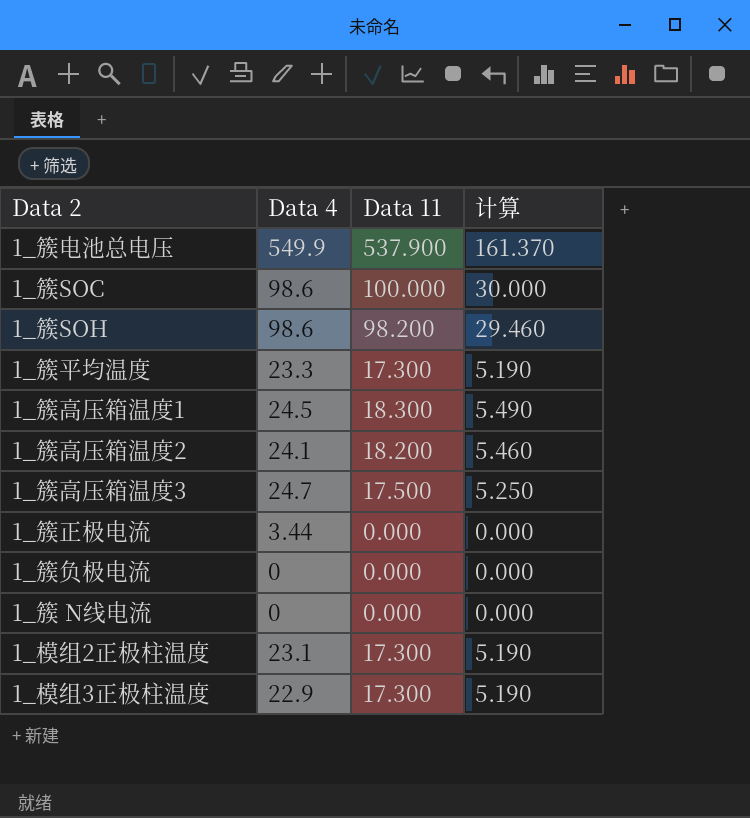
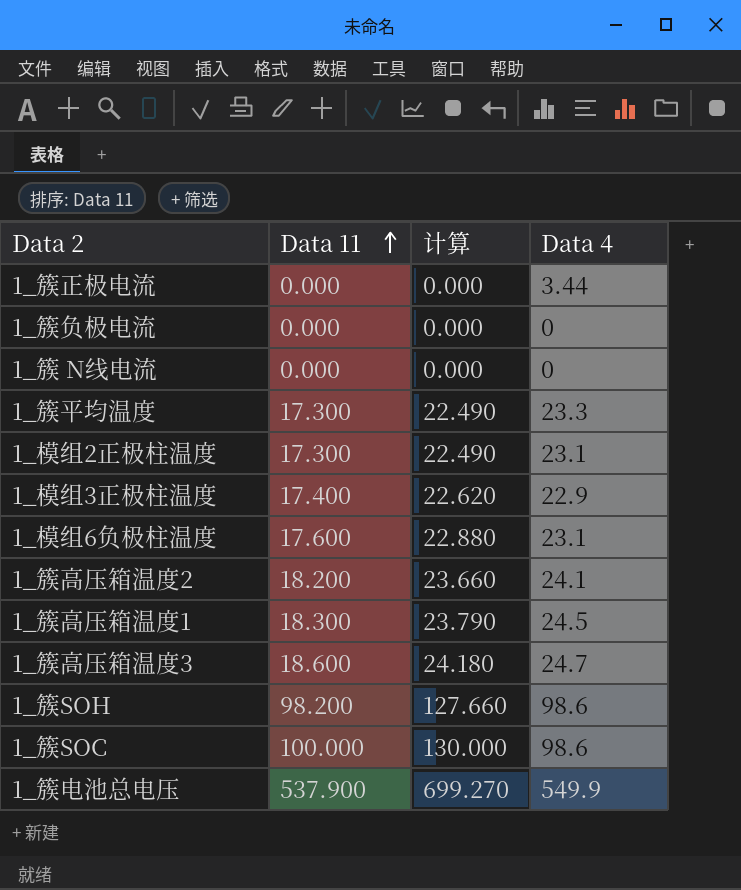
row order: none -> Data 11 ascending
column 计算 | formula: [Data 11] * 0.3 -> [Data 11] * 1.3
column Data 4 | position: 2 -> 4
1_模组3正极柱温度 | Data 11: 17.300 -> 17.400
row 1_模组6负极柱温度: none -> 17.600 | 22.880 | 23.1
1_簇高压箱温度3 | Data 11: 17.500 -> 18.600

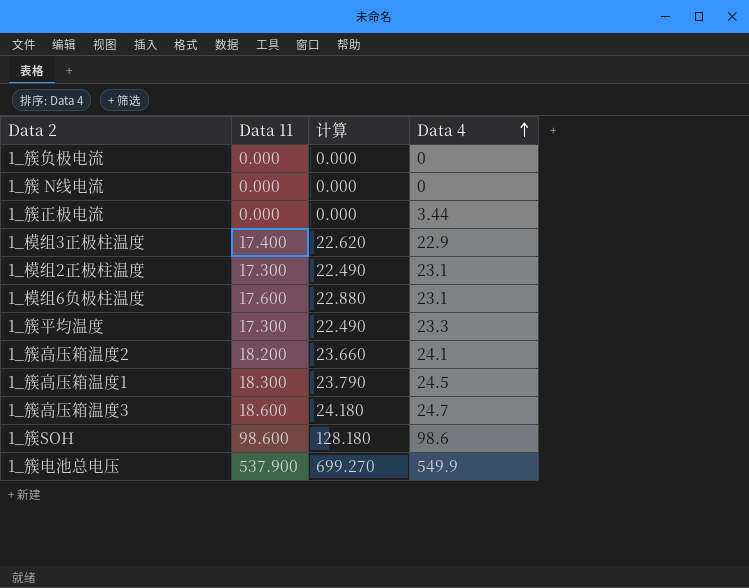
row order: Data 11 ascending -> Data 4 ascending
row 1_簇SOC: 100.000 | 130.000 | 98.6 -> none
1_簇SOH | Data 11: 98.200 -> 98.600
1_簇SOH | 计算: 127.660 -> 128.180

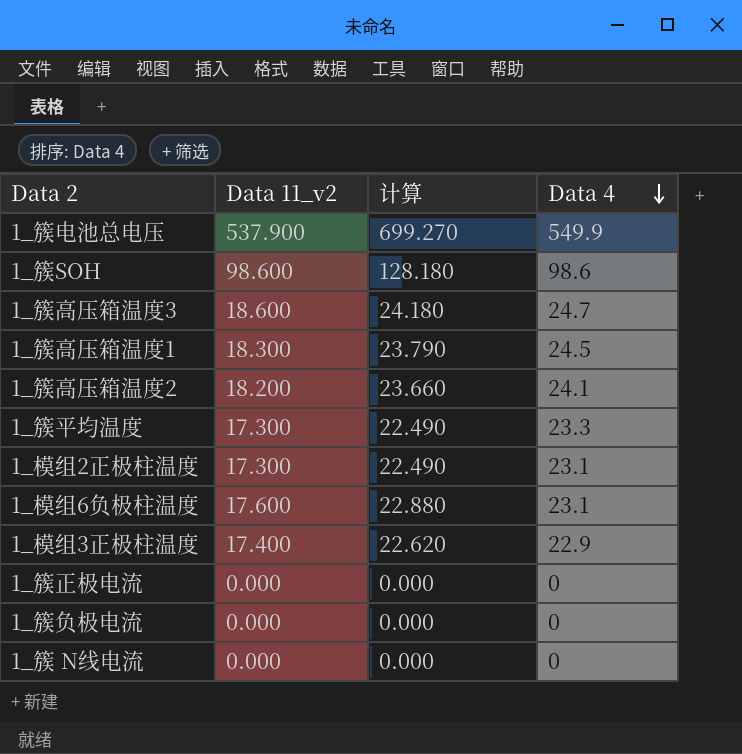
row order: Data 4 ascending -> Data 4 descending
column name: Data 11 -> Data 11_v2
1_簇正极电流 | Data 4: 3.44 -> 0

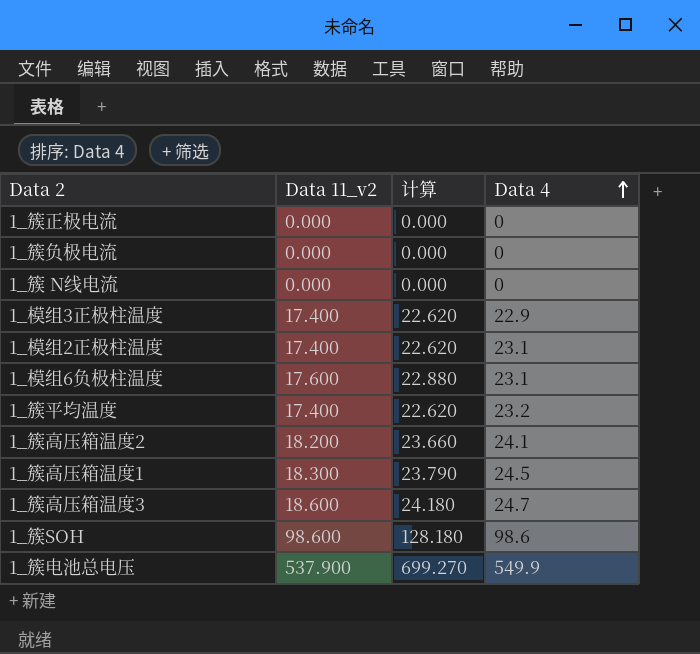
row order: Data 4 descending -> Data 4 ascending
1_模组2正极柱温度 | Data 11_v2: 17.300 -> 17.400
1_模组2正极柱温度 | 计算: 22.490 -> 22.620
1_簇平均温度 | Data 11_v2: 17.300 -> 17.400
1_簇平均温度 | 计算: 22.490 -> 22.620
1_簇平均温度 | Data 4: 23.3 -> 23.2

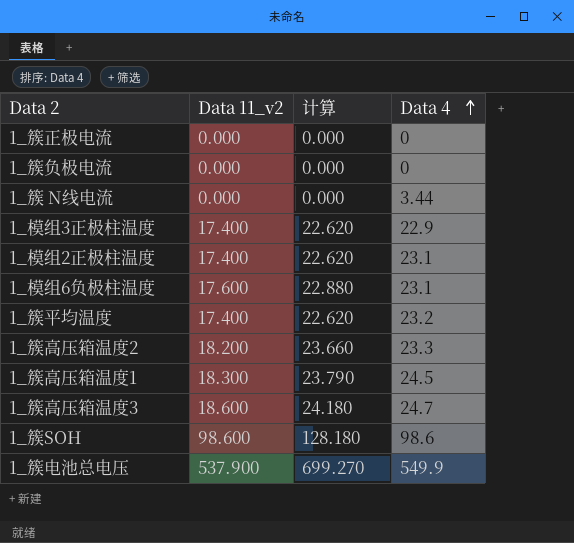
1_簇 N线电流 | Data 4: 0 -> 3.44
1_簇高压箱温度2 | Data 4: 24.1 -> 23.3

